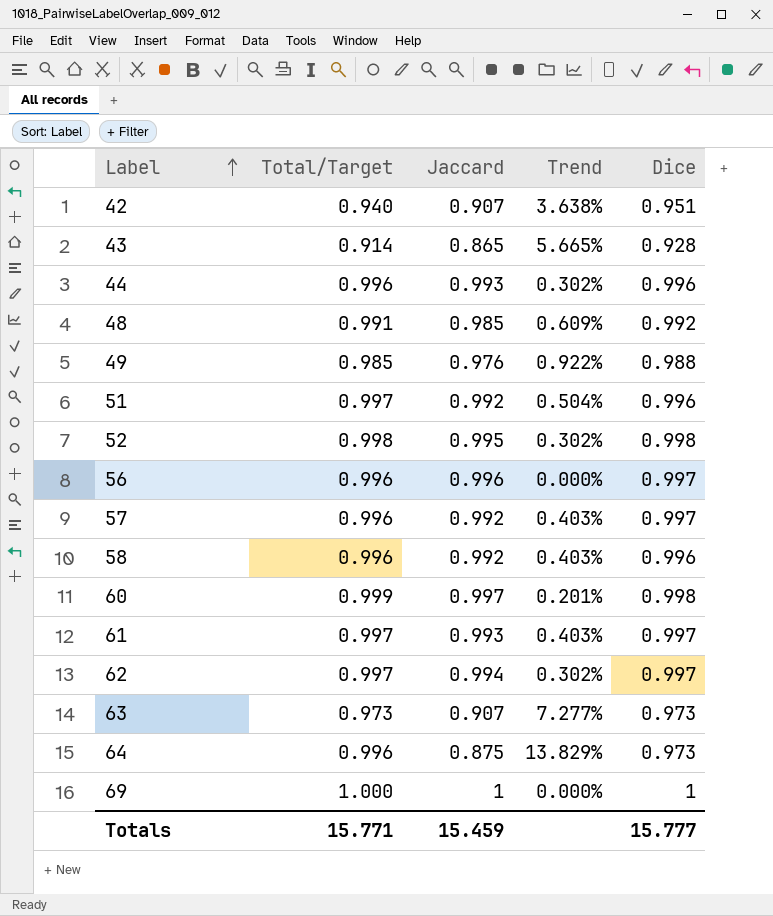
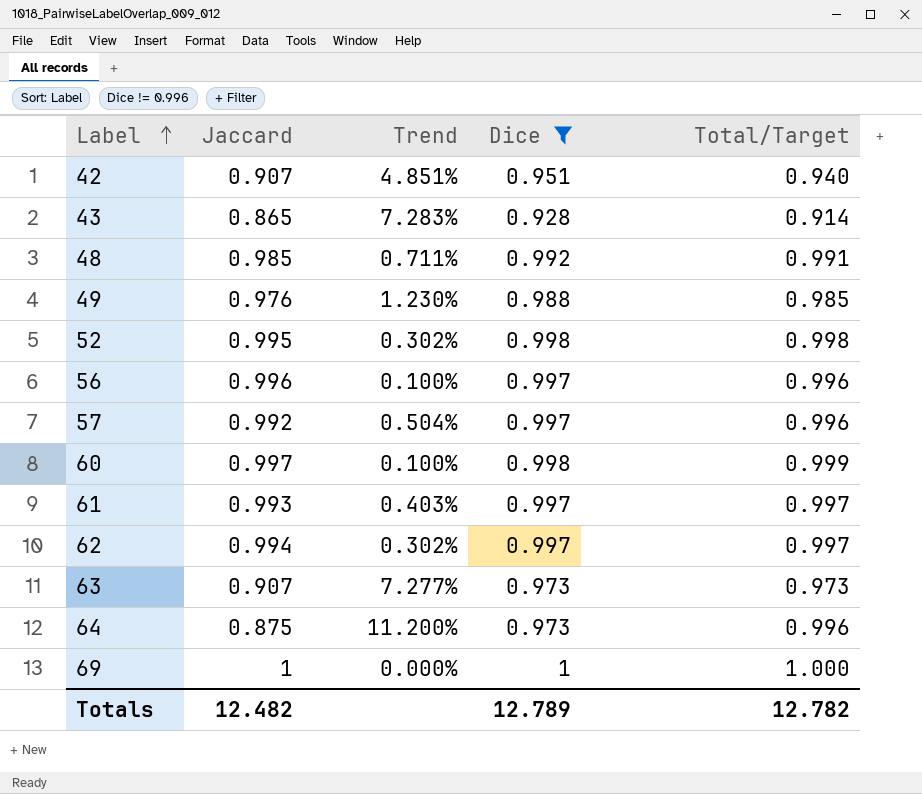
filter: none -> Dice != 0.996
column Trend | formula: ([Total/Target] - [Jaccard]) / [Jaccard] -> ([Dice] - [Jaccard]) / [Jaccard]
column Total/Target | position: 2 -> 5
Totals | Jaccard: 15.459 -> 12.482
Totals | Dice: 15.777 -> 12.789
Totals | Total/Target: 15.771 -> 12.782

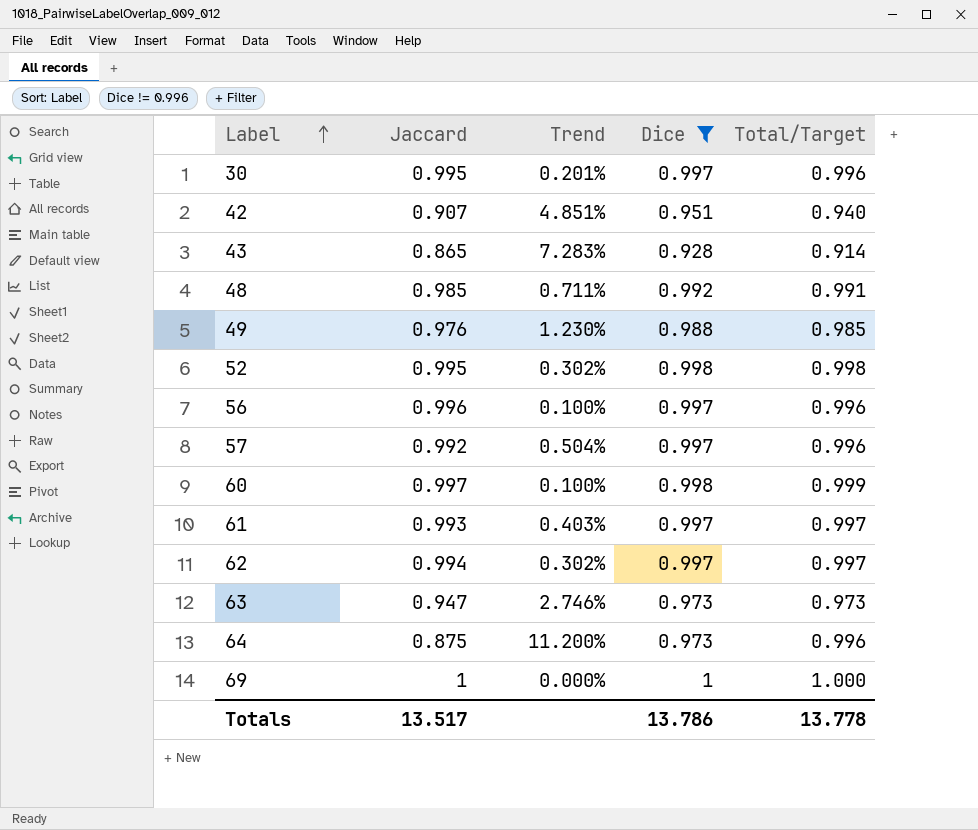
row 30: none -> 0.995 | 0.201% | 0.997 | 0.996
63 | Jaccard: 0.907 -> 0.947
63 | Trend: 7.277% -> 2.746%
Totals | Jaccard: 12.482 -> 13.517
Totals | Dice: 12.789 -> 13.786
Totals | Total/Target: 12.782 -> 13.778

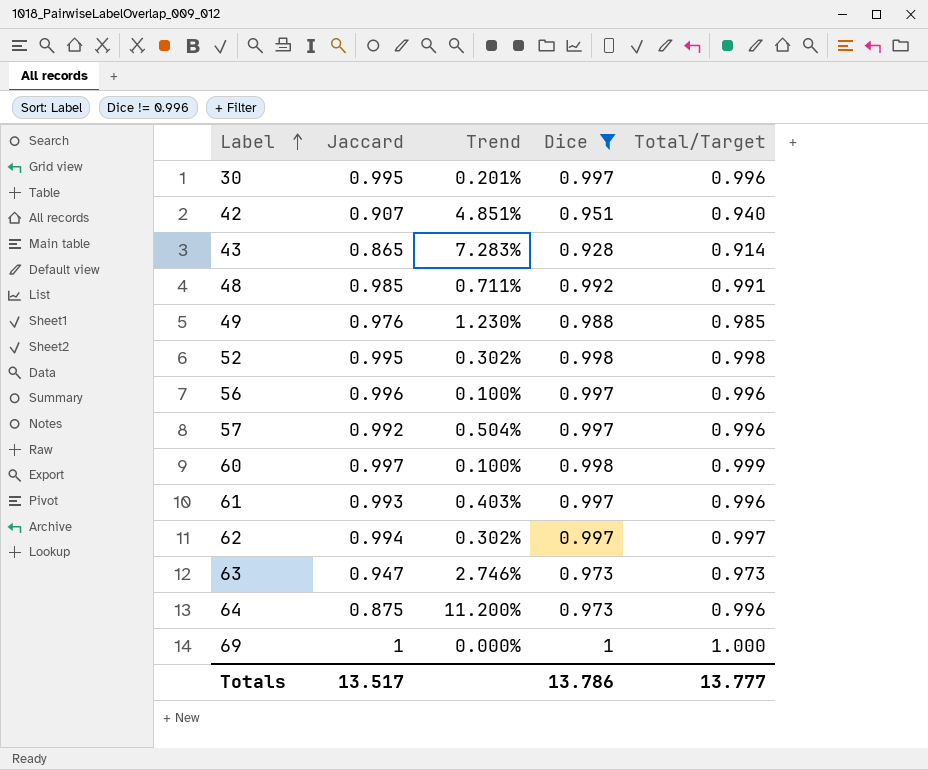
61 | Total/Target: 0.997 -> 0.996
Totals | Total/Target: 13.778 -> 13.777

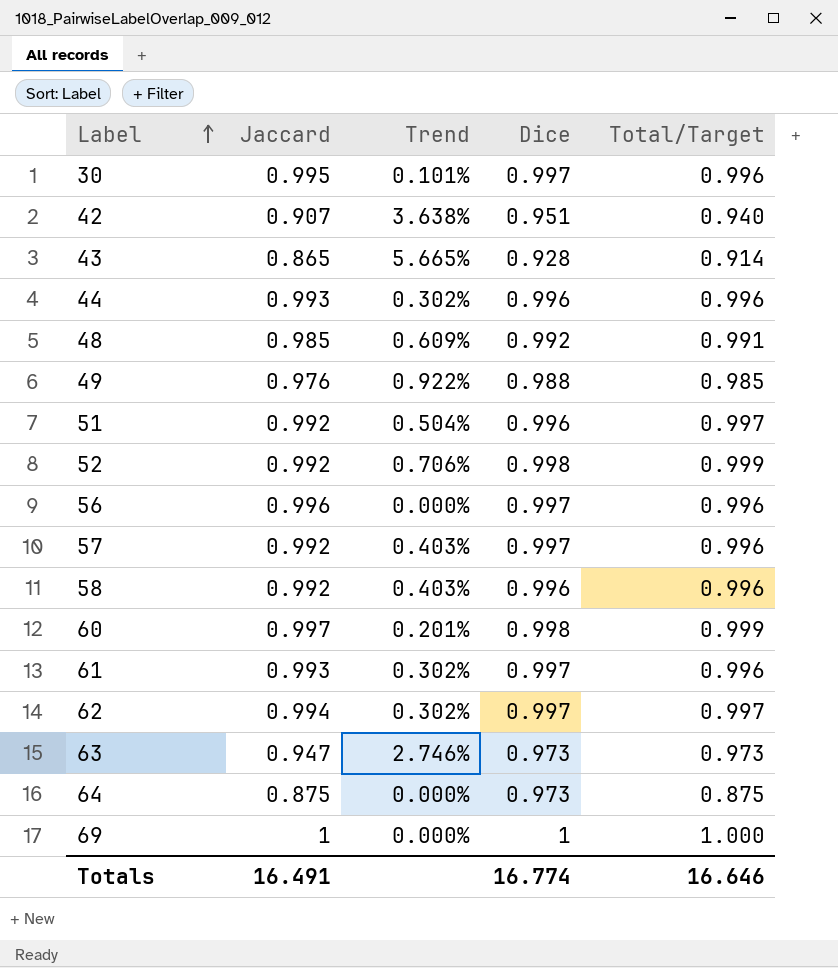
filter: Dice != 0.996 -> none
column Trend | formula: ([Dice] - [Jaccard]) / [Jaccard] -> ([Total/Target] - [Jaccard]) / [Jaccard]
52 | Jaccard: 0.995 -> 0.992
52 | Total/Target: 0.998 -> 0.999
64 | Total/Target: 0.996 -> 0.875
Totals | Jaccard: 13.517 -> 16.491
Totals | Dice: 13.786 -> 16.774
Totals | Total/Target: 13.777 -> 16.646

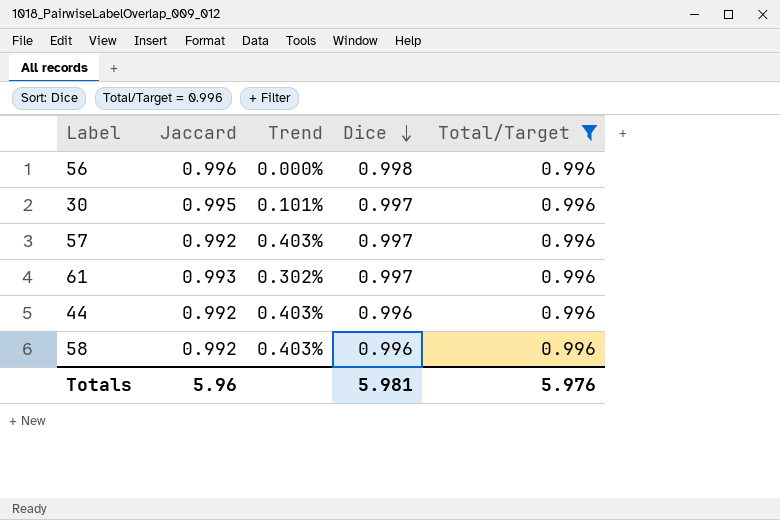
filter: none -> Total/Target = 0.996
row order: Label ascending -> Dice descending
56 | Dice: 0.997 -> 0.998
44 | Jaccard: 0.993 -> 0.992
44 | Trend: 0.302% -> 0.403%
Totals | Jaccard: 16.491 -> 5.96
Totals | Dice: 16.774 -> 5.981
Totals | Total/Target: 16.646 -> 5.976

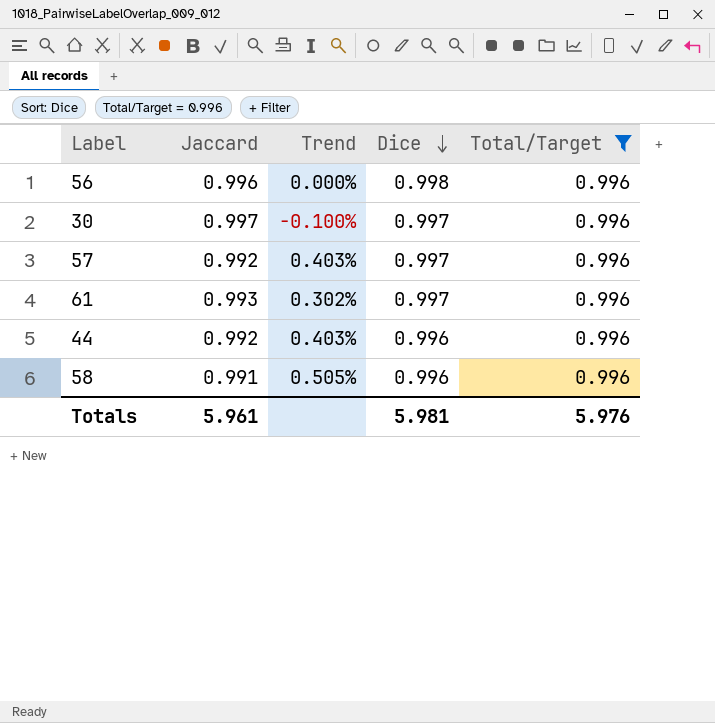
30 | Jaccard: 0.995 -> 0.997
30 | Trend: 0.101% -> -0.100%
58 | Jaccard: 0.992 -> 0.991
58 | Trend: 0.403% -> 0.505%
Totals | Jaccard: 5.96 -> 5.961

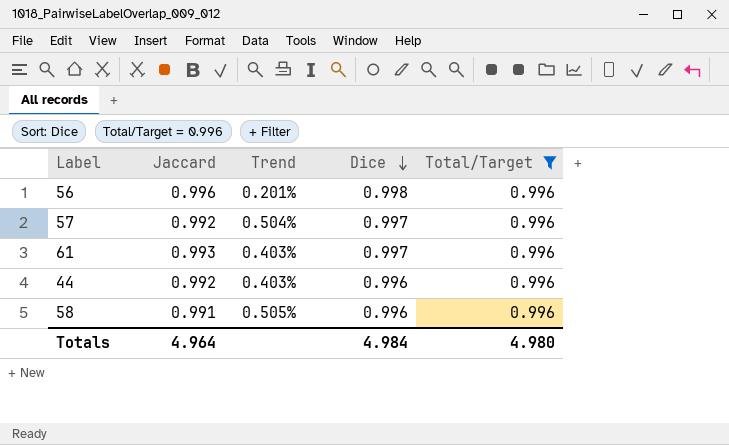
column Trend | formula: ([Total/Target] - [Jaccard]) / [Jaccard] -> ([Dice] - [Jaccard]) / [Jaccard]
row 30: 0.997 | -0.100% | 0.997 | 0.996 -> none
Totals | Jaccard: 5.961 -> 4.964
Totals | Dice: 5.981 -> 4.984
Totals | Total/Target: 5.976 -> 4.980

